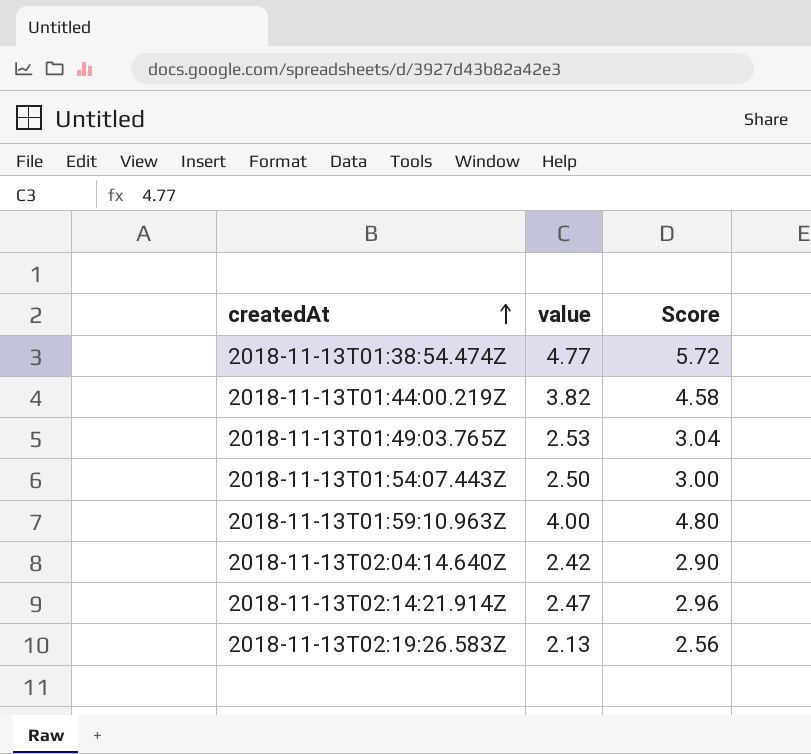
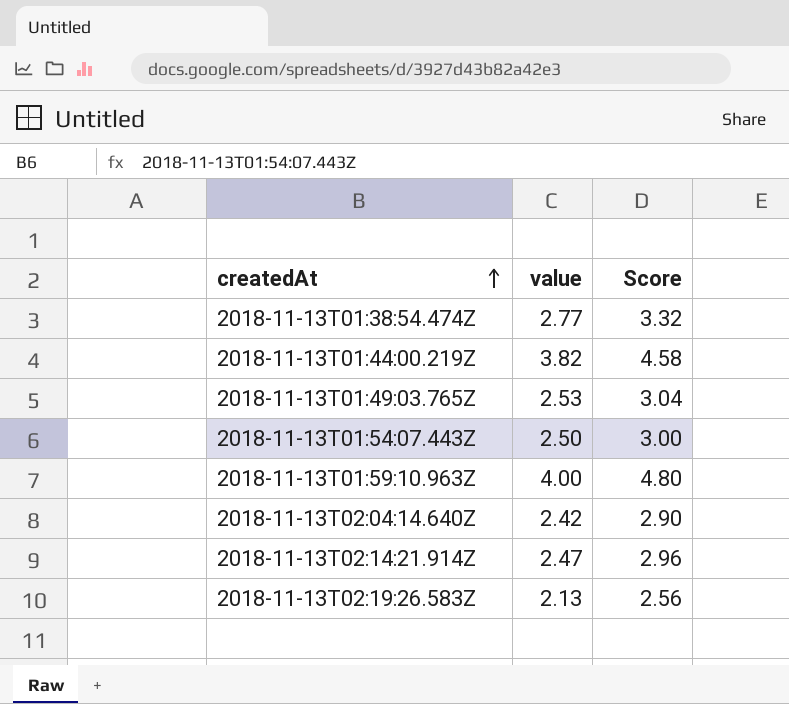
2018-11-13T01:38:54.474Z | value: 4.77 -> 2.77
2018-11-13T01:38:54.474Z | Score: 5.72 -> 3.32

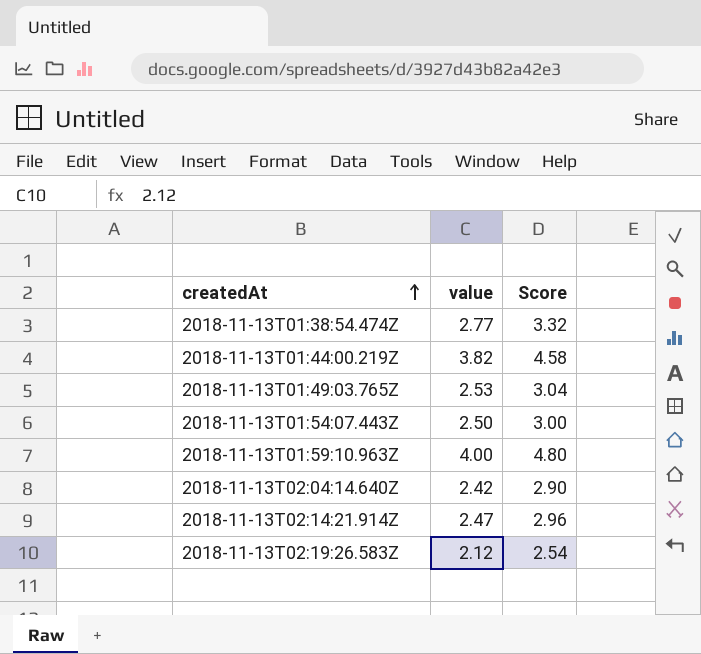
2018-11-13T02:19:26.583Z | value: 2.13 -> 2.12
2018-11-13T02:19:26.583Z | Score: 2.56 -> 2.54

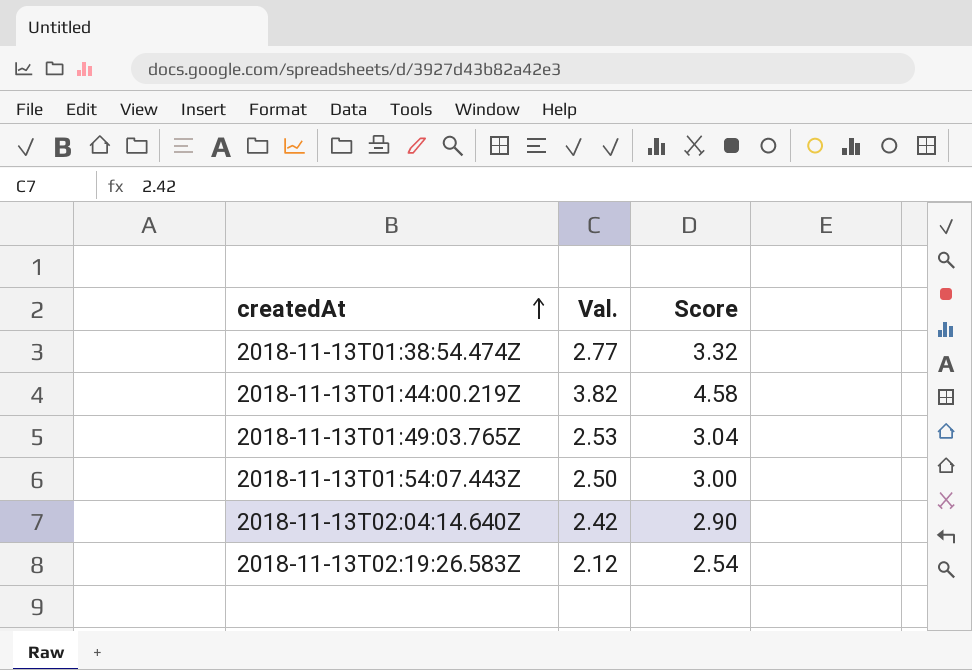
column name: value -> Val.
row 2018-11-13T01:59:10.963Z: 4.00 | 4.80 -> none
row 2018-11-13T02:14:21.914Z: 2.47 | 2.96 -> none

